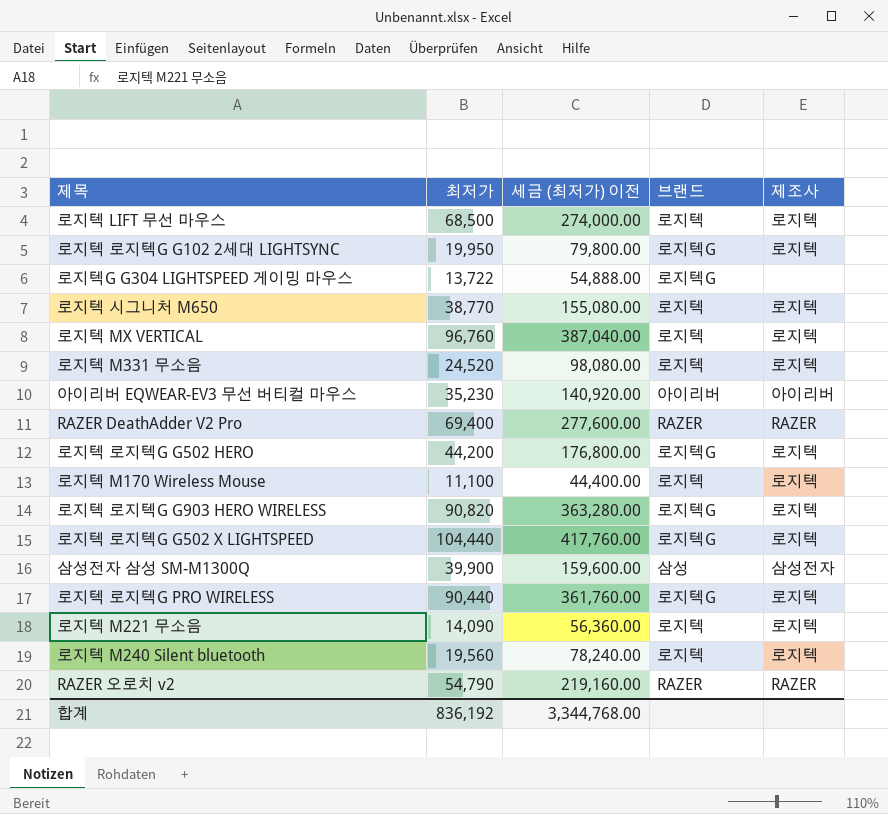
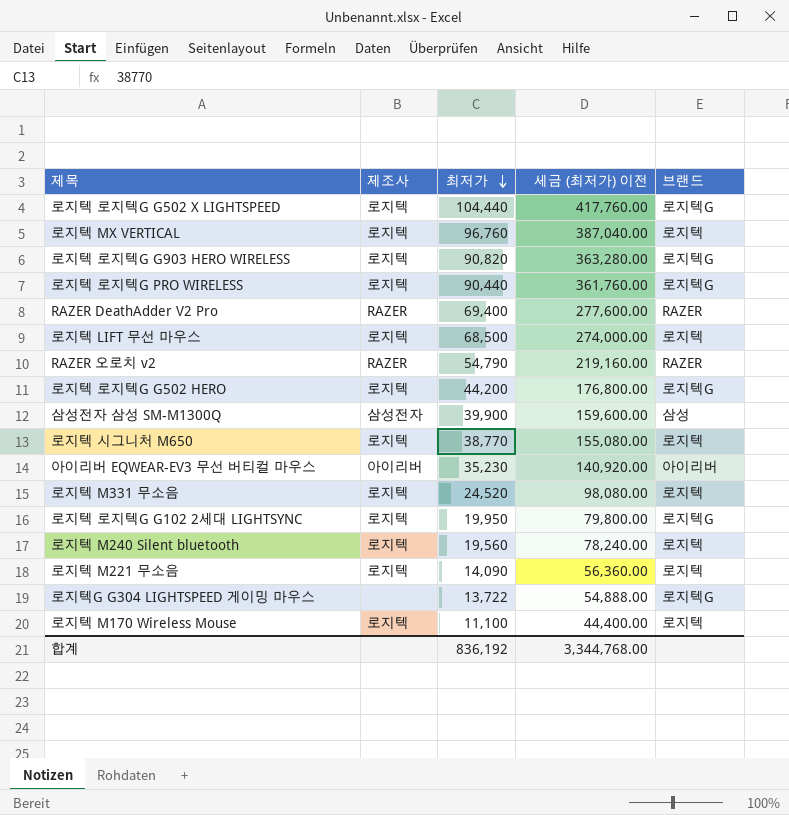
row order: none -> 최저가 descending
column 제조사 | position: 5 -> 2

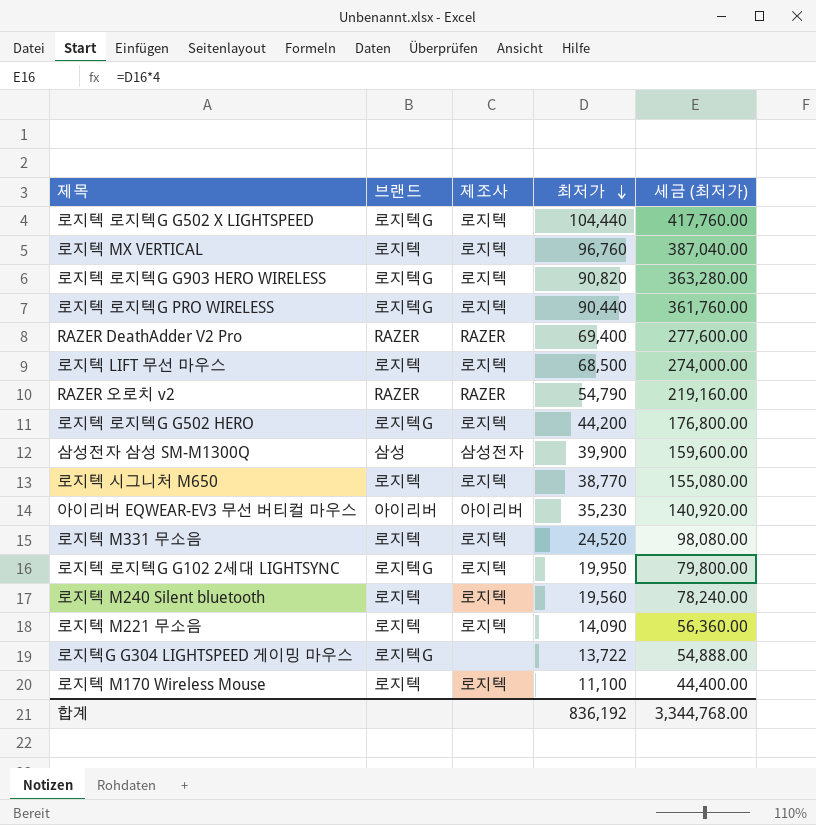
column 브랜드 | position: 5 -> 2
column name: 세금 (최저가) 이전 -> 세금 (최저가)

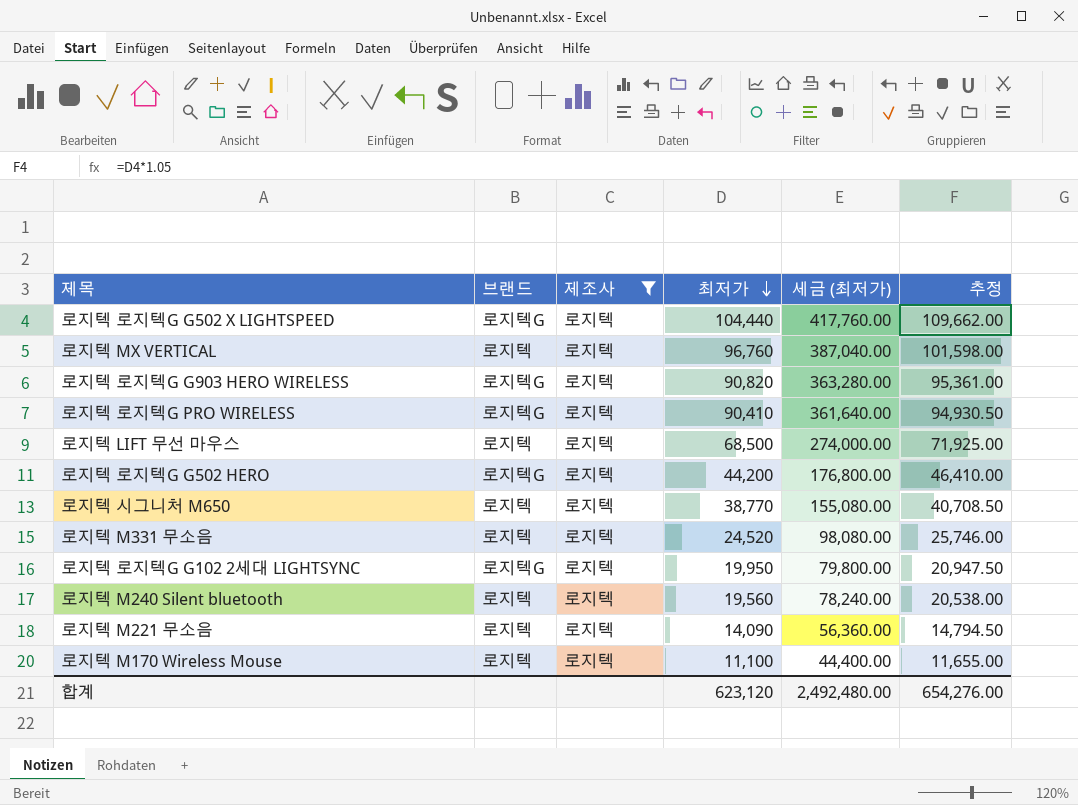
filter: none -> 제조사 = 로지텍
column 추정 | formula: none -> [최저가] * 1.05
로지텍 로지텍G PRO WIRELESS | 최저가: 90,440 -> 90,410
로지텍 로지텍G PRO WIRELESS | 세금 (최저가): 361,760.00 -> 361,640.00
합계 | 최저가: 836,192 -> 623,120
합계 | 세금 (최저가): 3,344,768.00 -> 2,492,480.00

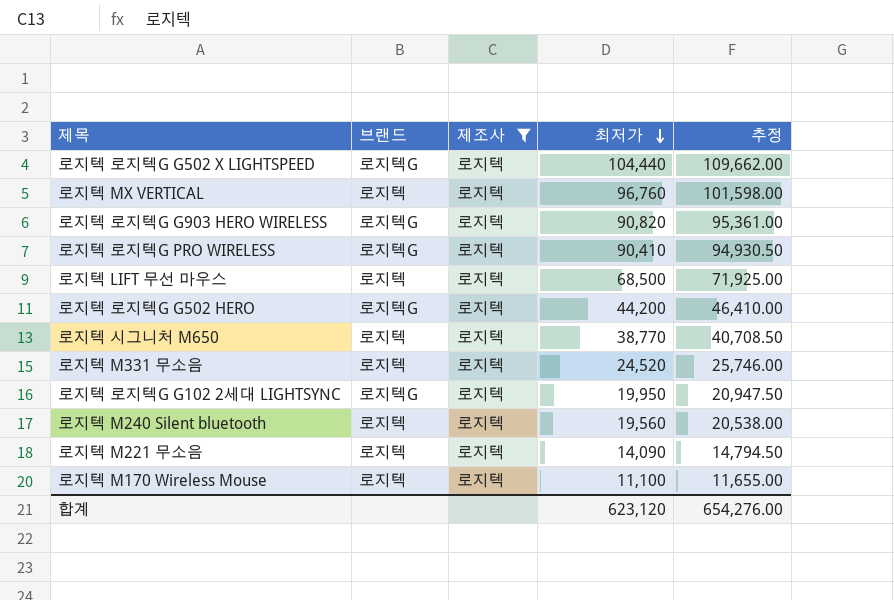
column 세금 (최저가) | formula: [최저가] * 4 -> none

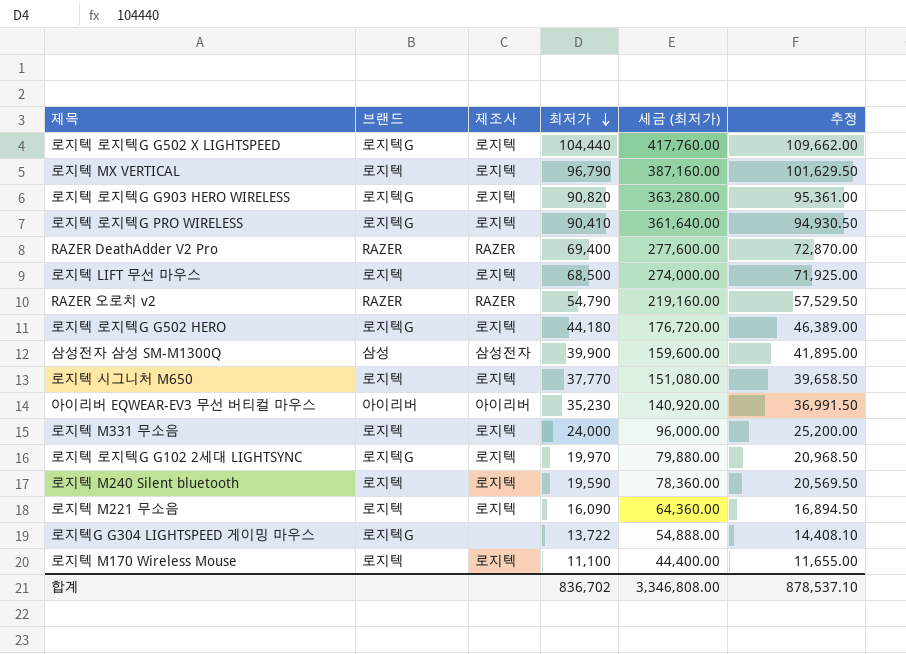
filter: 제조사 = 로지텍 -> none
column 세금 (최저가) | formula: none -> [최저가] * 4
로지텍 MX VERTICAL | 최저가: 96,760 -> 96,790
로지텍 MX VERTICAL | 추정: 101,598.00 -> 101,629.50
로지텍 로지텍G G502 HERO | 최저가: 44,200 -> 44,180
로지텍 로지텍G G502 HERO | 추정: 46,410.00 -> 46,389.00
로지텍 시그니처 M650 | 최저가: 38,770 -> 37,770
로지텍 시그니처 M650 | 추정: 40,708.50 -> 39,658.50
로지텍 M331 무소음 | 최저가: 24,520 -> 24,000
로지텍 M331 무소음 | 추정: 25,746.00 -> 25,200.00
로지텍 로지텍G G102 2세대 LIGHTSYNC | 최저가: 19,950 -> 19,970
로지텍 로지텍G G102 2세대 LIGHTSYNC | 추정: 20,947.50 -> 20,968.50
로지텍 M240 Silent bluetooth | 최저가: 19,560 -> 19,590
로지텍 M240 Silent bluetooth | 추정: 20,538.00 -> 20,569.50
로지텍 M221 무소음 | 최저가: 14,090 -> 16,090
로지텍 M221 무소음 | 추정: 14,794.50 -> 16,894.50
합계 | 최저가: 623,120 -> 836,702
합계 | 추정: 654,276.00 -> 878,537.10

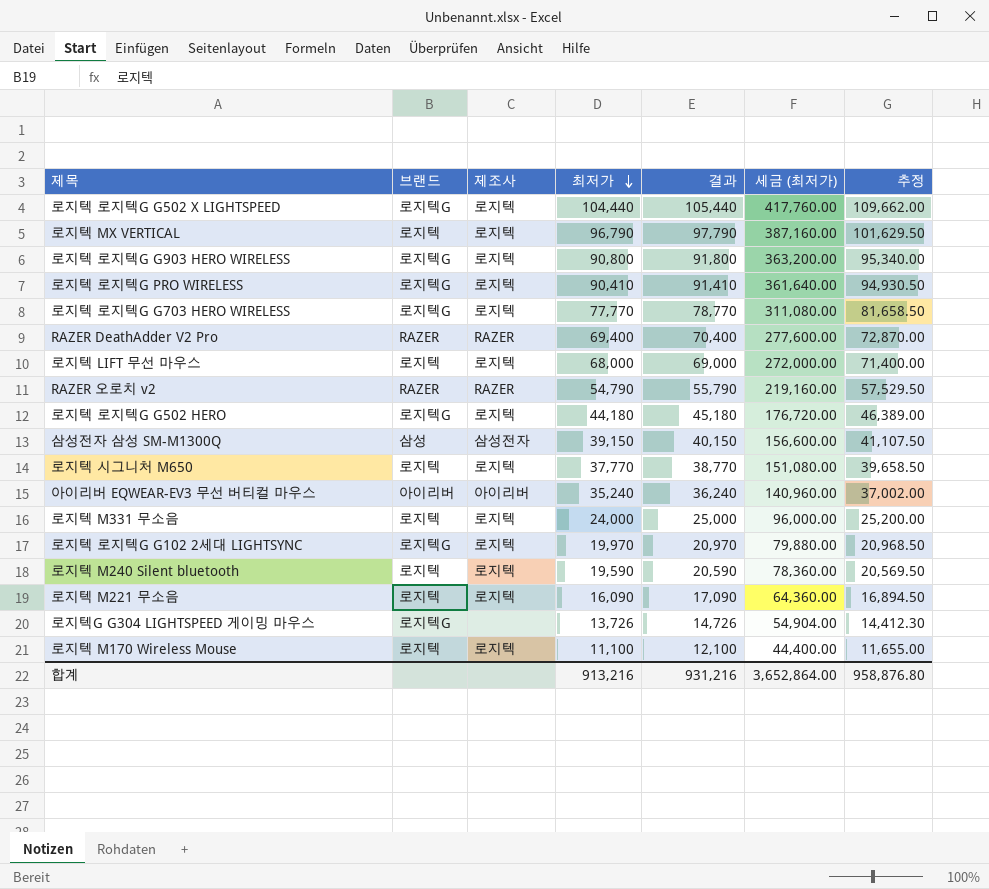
column 결과 | formula: none -> [최저가] + 1000
로지텍 로지텍G G903 HERO WIRELESS | 최저가: 90,820 -> 90,800
로지텍 로지텍G G903 HERO WIRELESS | 세금 (최저가): 363,280.00 -> 363,200.00
로지텍 로지텍G G903 HERO WIRELESS | 추정: 95,361.00 -> 95,340.00
row 로지텍 로지텍G G703 HERO WIRELESS: none -> 로지텍G | 로지텍 | 77,770 | 78,770 | 311,080.00 | 81,658.50
로지텍 LIFT 무선 마우스 | 최저가: 68,500 -> 68,000
로지텍 LIFT 무선 마우스 | 세금 (최저가): 274,000.00 -> 272,000.00
로지텍 LIFT 무선 마우스 | 추정: 71,925.00 -> 71,400.00
삼성전자 삼성 SM-M1300Q | 최저가: 39,900 -> 39,150
삼성전자 삼성 SM-M1300Q | 세금 (최저가): 159,600.00 -> 156,600.00
삼성전자 삼성 SM-M1300Q | 추정: 41,895.00 -> 41,107.50
아이리버 EQWEAR-EV3 무선 버티컬 마우스 | 최저가: 35,230 -> 35,240
아이리버 EQWEAR-EV3 무선 버티컬 마우스 | 세금 (최저가): 140,920.00 -> 140,960.00
아이리버 EQWEAR-EV3 무선 버티컬 마우스 | 추정: 36,991.50 -> 37,002.00
로지텍G G304 LIGHTSPEED 게이밍 마우스 | 최저가: 13,722 -> 13,726
로지텍G G304 LIGHTSPEED 게이밍 마우스 | 세금 (최저가): 54,888.00 -> 54,904.00
로지텍G G304 LIGHTSPEED 게이밍 마우스 | 추정: 14,408.10 -> 14,412.30
합계 | 최저가: 836,702 -> 913,216
합계 | 세금 (최저가): 3,346,808.00 -> 3,652,864.00
합계 | 추정: 878,537.10 -> 958,876.80

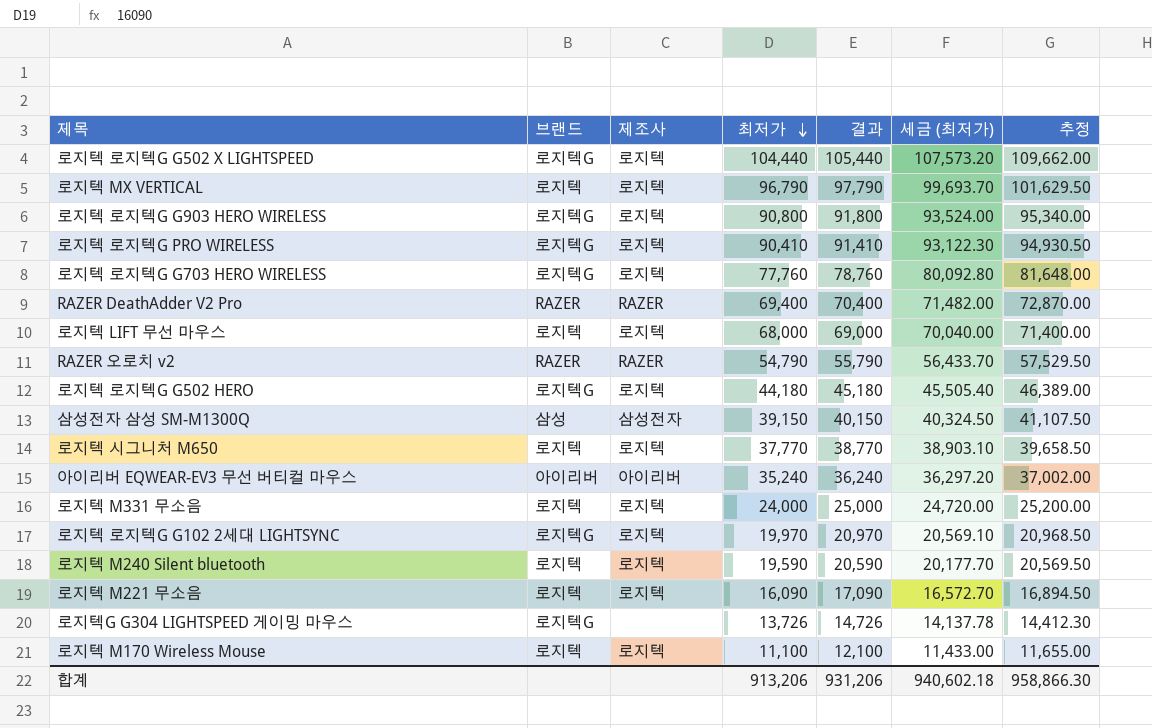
column 세금 (최저가) | formula: [최저가] * 4 -> [최저가] * 1.03
로지텍 로지텍G G703 HERO WIRELESS | 최저가: 77,770 -> 77,760
로지텍 로지텍G G703 HERO WIRELESS | 결과: 78,770 -> 78,760
로지텍 로지텍G G703 HERO WIRELESS | 추정: 81,658.50 -> 81,648.00
합계 | 최저가: 913,216 -> 913,206
합계 | 결과: 931,216 -> 931,206
합계 | 세금 (최저가): 3,652,864.00 -> 940,602.18
합계 | 추정: 958,876.80 -> 958,866.30

